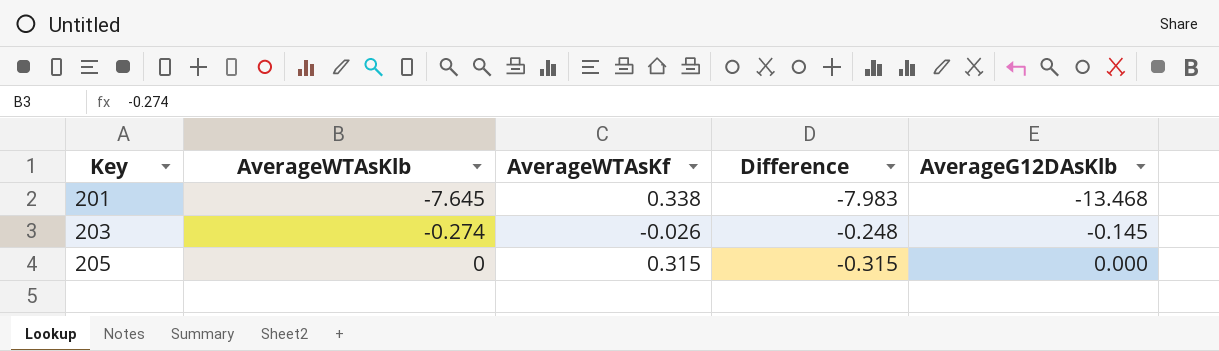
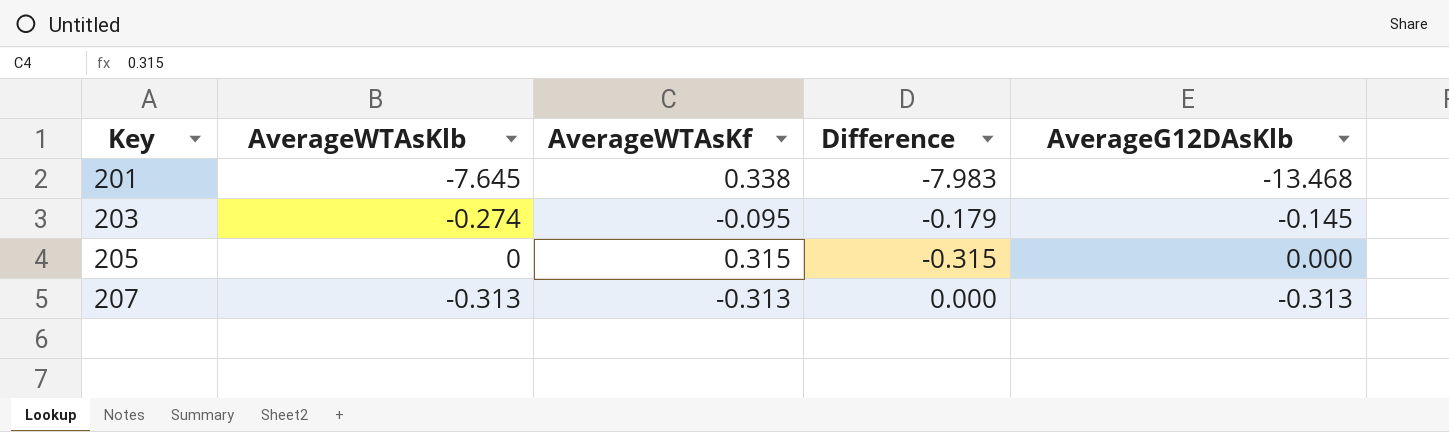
203 | AverageWTAsKf: -0.026 -> -0.095
203 | Difference: -0.248 -> -0.179
row 207: none -> -0.313 | -0.313 | 0.000 | -0.313

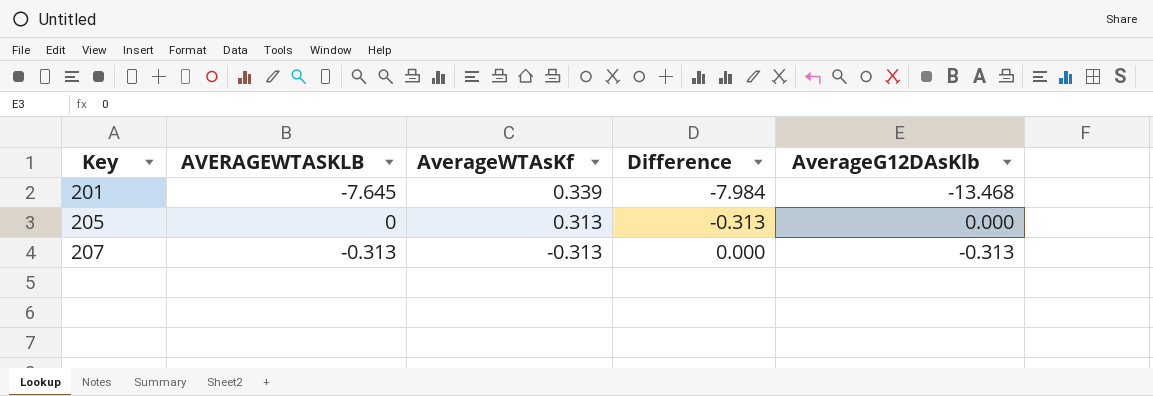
column name: AverageWTAsKlb -> AVERAGEWTASKLB
row 203: -0.274 | -0.095 | -0.179 | -0.145 -> none
201 | AverageWTAsKf: 0.338 -> 0.339
201 | Difference: -7.983 -> -7.984
205 | AverageWTAsKf: 0.315 -> 0.313
205 | Difference: -0.315 -> -0.313

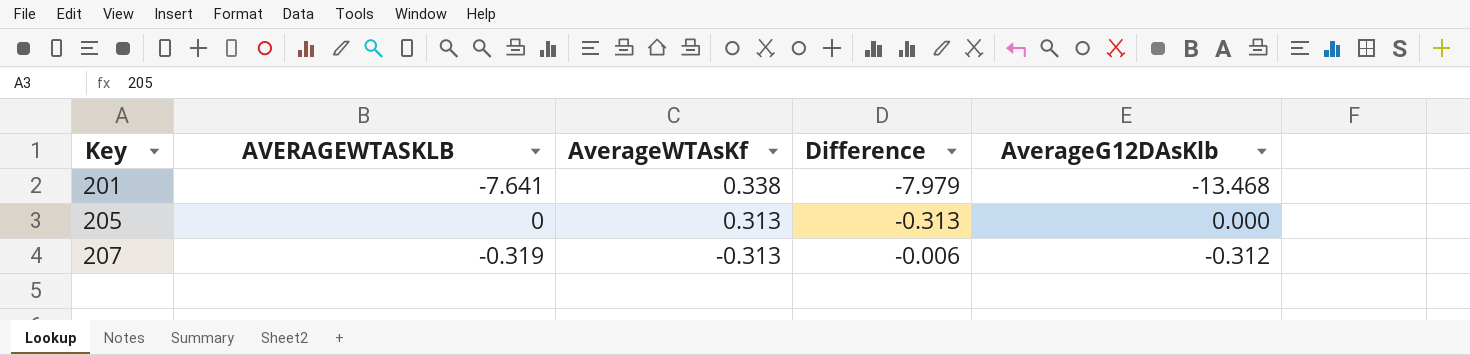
201 | AVERAGEWTASKLB: -7.645 -> -7.641
201 | AverageWTAsKf: 0.339 -> 0.338
201 | Difference: -7.984 -> -7.979
207 | AVERAGEWTASKLB: -0.313 -> -0.319
207 | Difference: 0.000 -> -0.006
207 | AverageG12DAsKlb: -0.313 -> -0.312

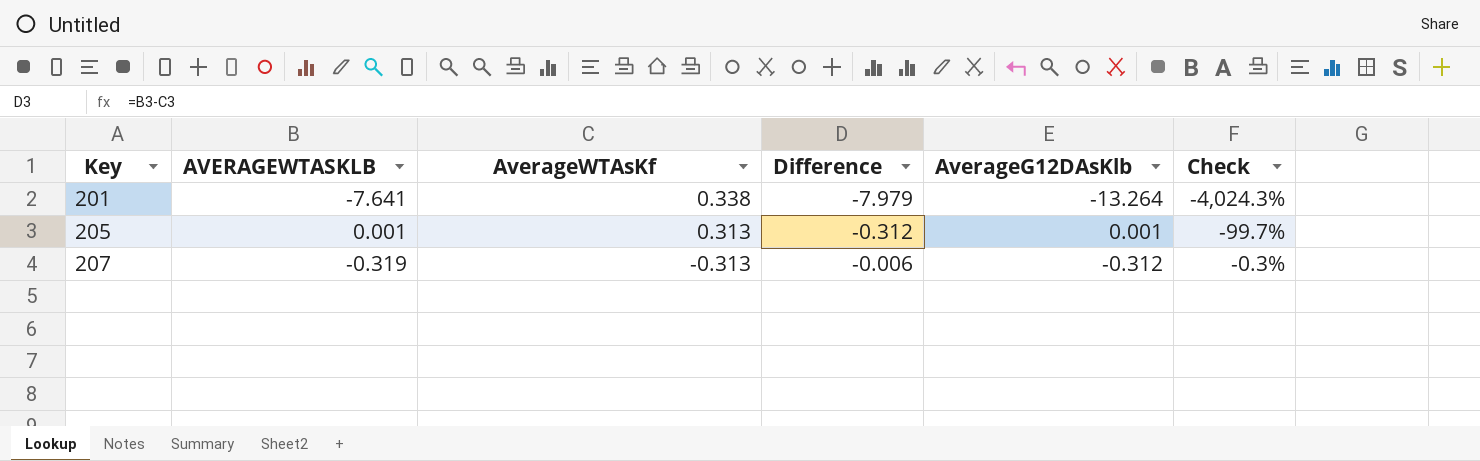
column Check | formula: none -> ([AverageG12DAsKlb] - [AverageWTAsKf]) / [AverageWTAsKf]
201 | AverageG12DAsKlb: -13.468 -> -13.264
205 | AVERAGEWTASKLB: 0 -> 0.001
205 | Difference: -0.313 -> -0.312
205 | AverageG12DAsKlb: 0.000 -> 0.001

